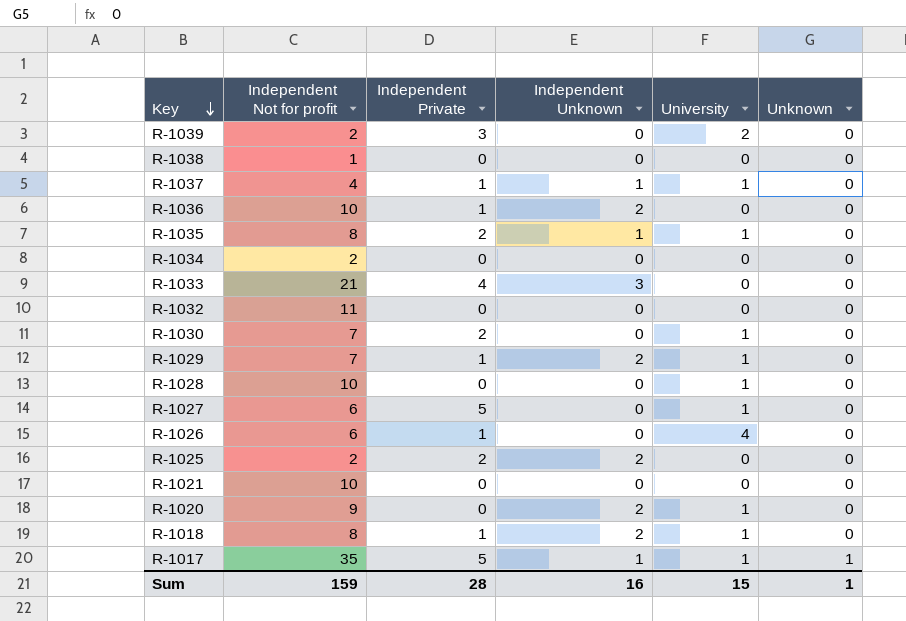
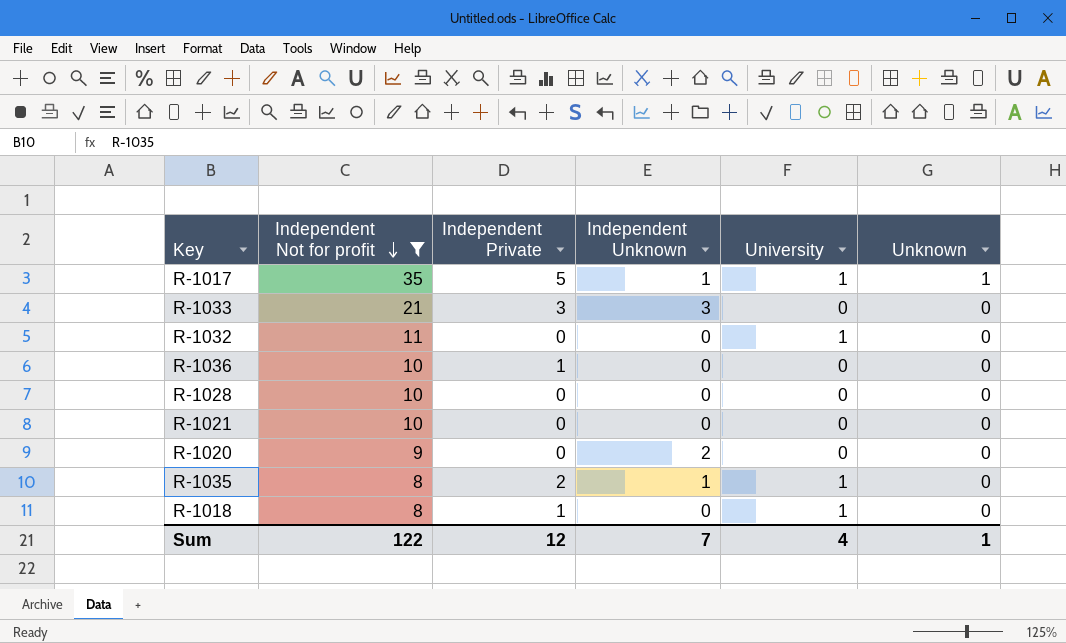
filter: none -> Independent Not for profit >= 8
row order: Key descending -> Independent Not for profit descending
R-1033 | Independent Private: 4 -> 3
R-1032 | University: 0 -> 1
R-1036 | Independent Unknown: 2 -> 0
R-1028 | University: 1 -> 0
R-1020 | University: 1 -> 0
R-1018 | Independent Unknown: 2 -> 0
Sum | Independent Not for profit: 159 -> 122
Sum | Independent Private: 28 -> 12
Sum | Independent Unknown: 16 -> 7
Sum | University: 15 -> 4

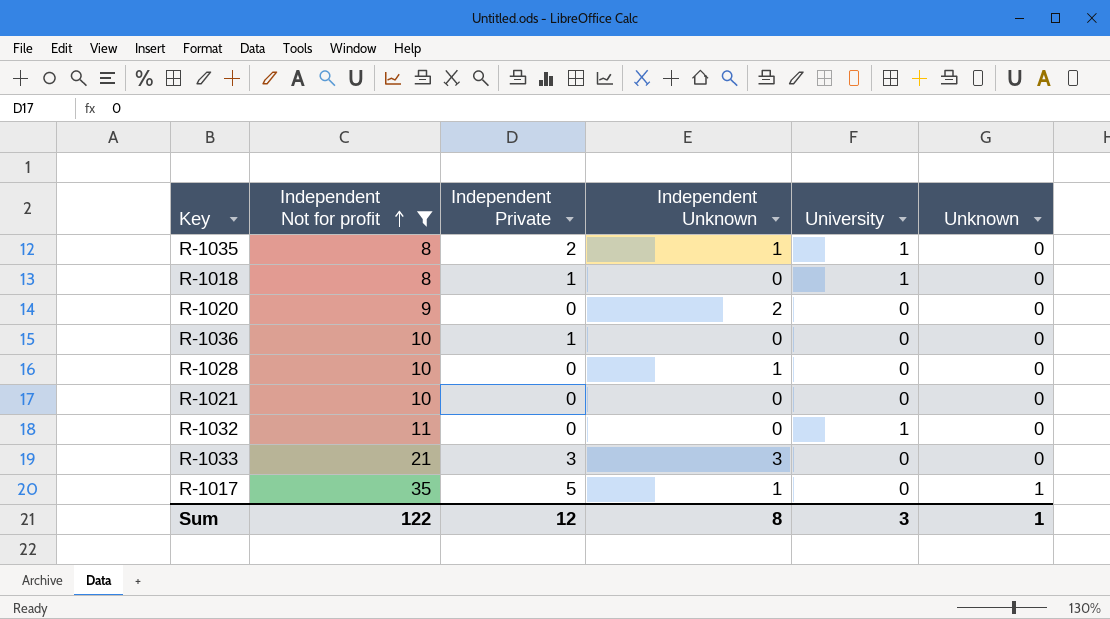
row order: Independent Not for profit descending -> Independent Not for profit ascending
R-1028 | Independent Unknown: 0 -> 1
R-1017 | University: 1 -> 0
Sum | Independent Unknown: 7 -> 8
Sum | University: 4 -> 3

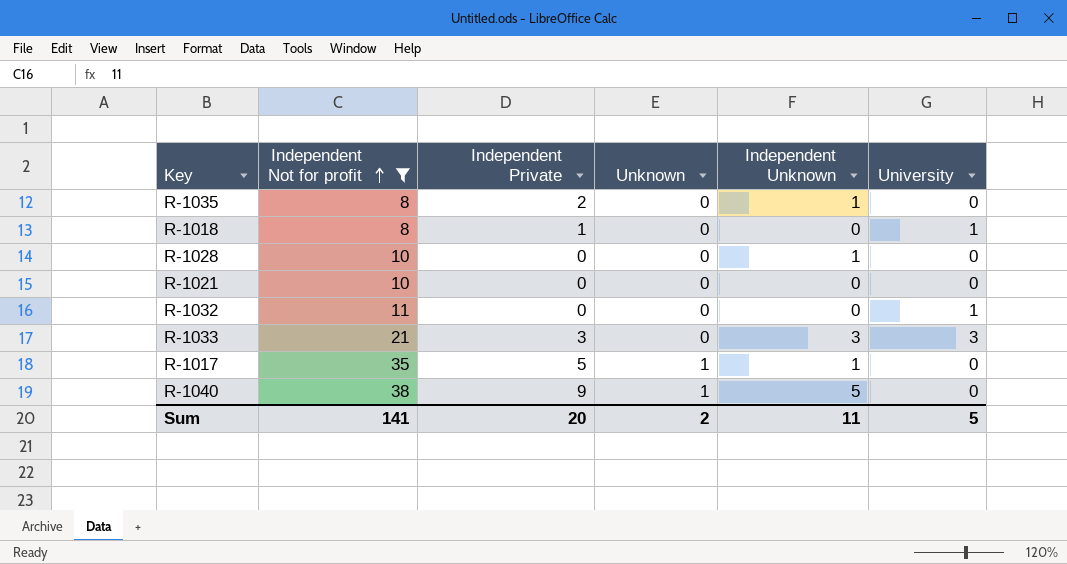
column Unknown | position: 6 -> 4
row R-1020: 9 | 0 | 2 | 0 | 0 -> none
row R-1036: 10 | 1 | 0 | 0 | 0 -> none
R-1035 | University: 1 -> 0
R-1033 | University: 0 -> 3
row R-1040: none -> 38 | 9 | 1 | 5 | 0
Sum | Independent Not for profit: 122 -> 141
Sum | Independent Private: 12 -> 20
Sum | Unknown: 1 -> 2
Sum | Independent Unknown: 8 -> 11
Sum | University: 3 -> 5

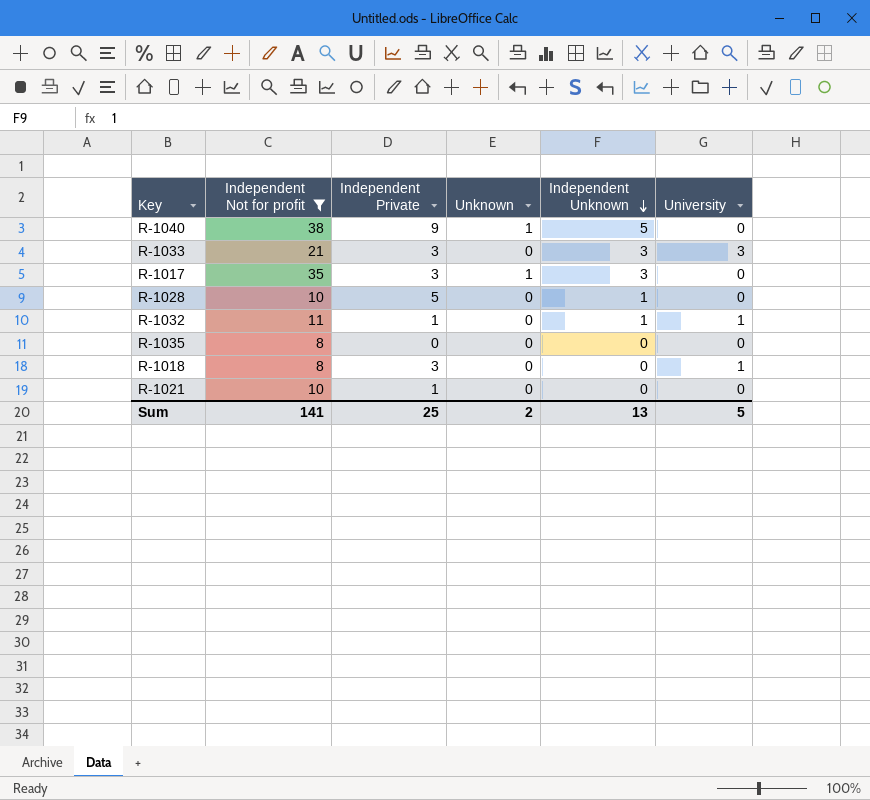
row order: Independent Not for profit ascending -> Independent Unknown descending
R-1017 | Independent Private: 5 -> 3
R-1017 | Independent Unknown: 1 -> 3
R-1028 | Independent Private: 0 -> 5
R-1032 | Independent Private: 0 -> 1
R-1032 | Independent Unknown: 0 -> 1
R-1035 | Independent Private: 2 -> 0
R-1035 | Independent Unknown: 1 -> 0
R-1018 | Independent Private: 1 -> 3
R-1021 | Independent Private: 0 -> 1
Sum | Independent Private: 20 -> 25
Sum | Independent Unknown: 11 -> 13

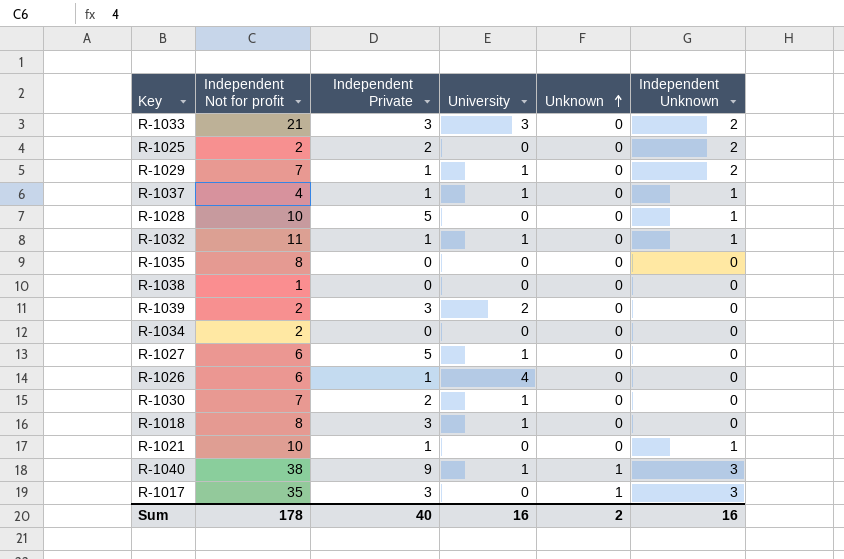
filter: Independent Not for profit >= 8 -> none
row order: Independent Unknown descending -> Unknown ascending
column University | position: 6 -> 4
R-1033 | Independent Unknown: 3 -> 2
R-1021 | Independent Unknown: 0 -> 1
R-1040 | University: 0 -> 1
R-1040 | Independent Unknown: 5 -> 3
Sum | Independent Not for profit: 141 -> 178
Sum | Independent Private: 25 -> 40
Sum | University: 5 -> 16
Sum | Independent Unknown: 13 -> 16

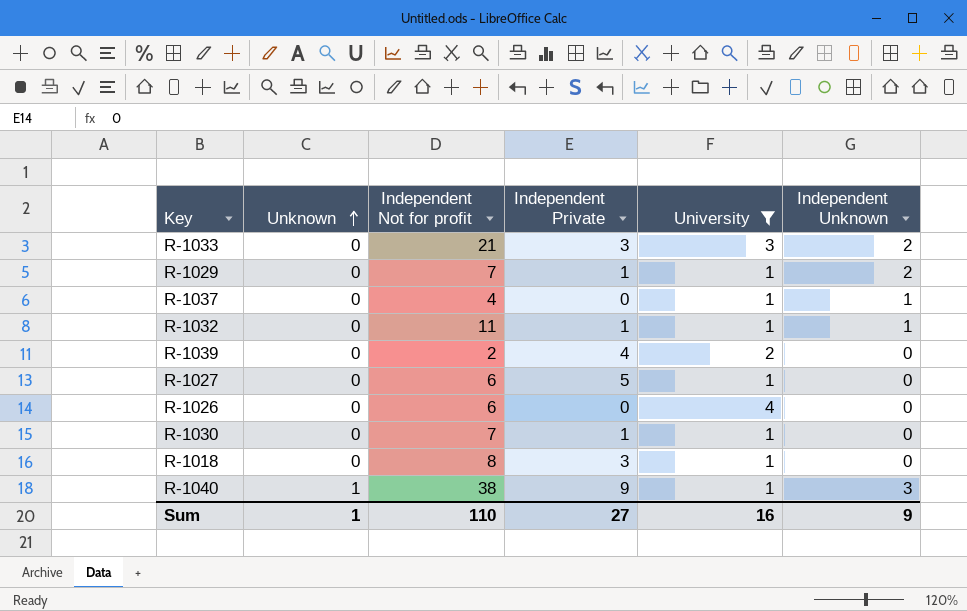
filter: none -> University != 0
column Unknown | position: 5 -> 2
R-1037 | Independent Private: 1 -> 0
R-1039 | Independent Private: 3 -> 4
R-1026 | Independent Private: 1 -> 0
R-1030 | Independent Private: 2 -> 1
Sum | Unknown: 2 -> 1
Sum | Independent Not for profit: 178 -> 110
Sum | Independent Private: 40 -> 27
Sum | Independent Unknown: 16 -> 9

